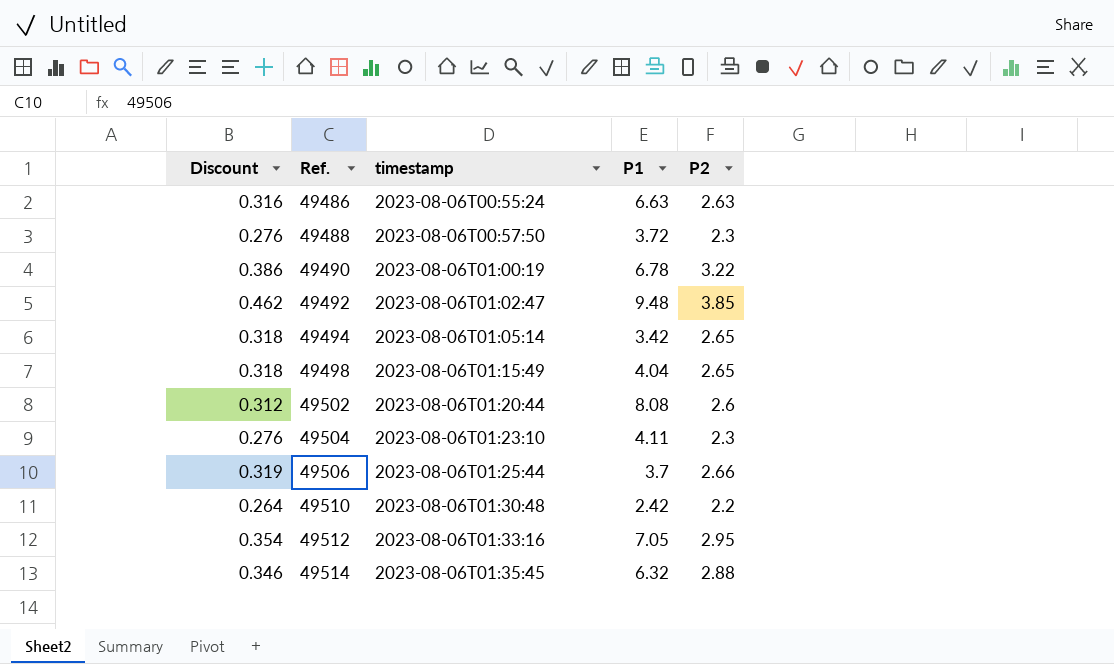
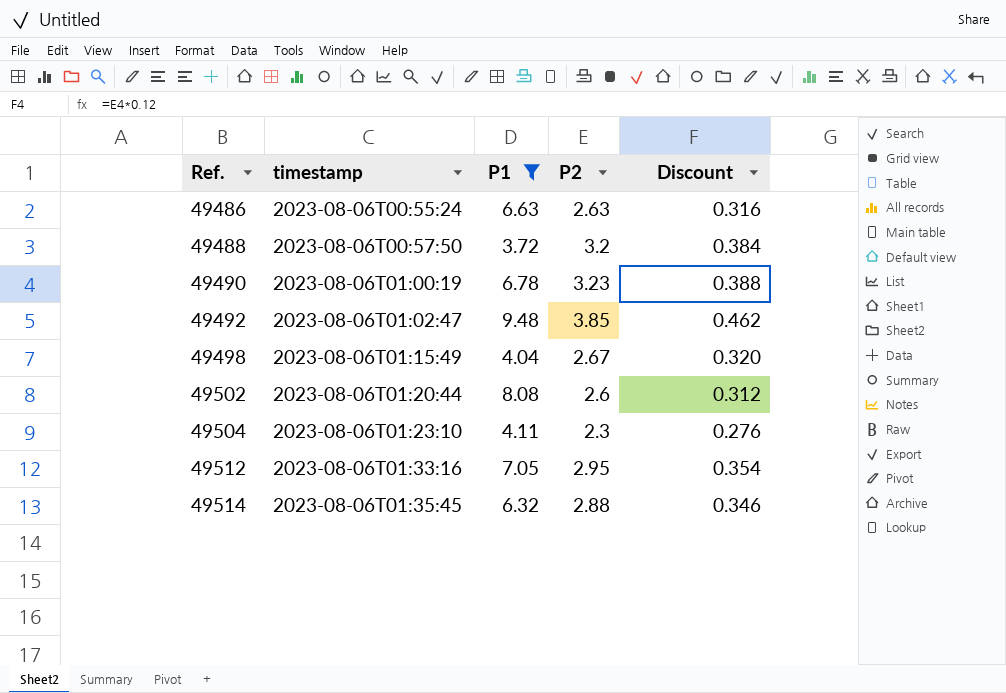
filter: none -> P1 >= 3.72
column Discount | position: 1 -> 5
49488 | P2: 2.3 -> 3.2
49488 | Discount: 0.276 -> 0.384
49490 | P2: 3.22 -> 3.23
49490 | Discount: 0.386 -> 0.388
49498 | P2: 2.65 -> 2.67
49498 | Discount: 0.318 -> 0.320

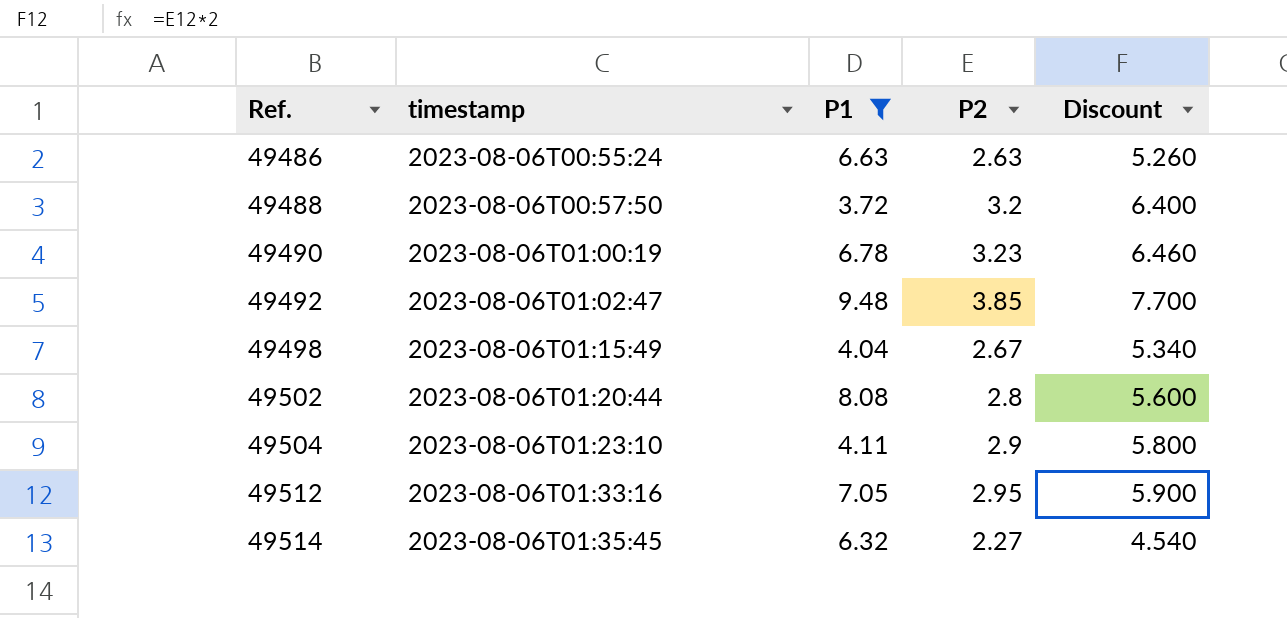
column Discount | formula: [P2] * 0.12 -> [P2] * 2
49502 | P2: 2.6 -> 2.8
49504 | P2: 2.3 -> 2.9
49514 | P2: 2.88 -> 2.27

